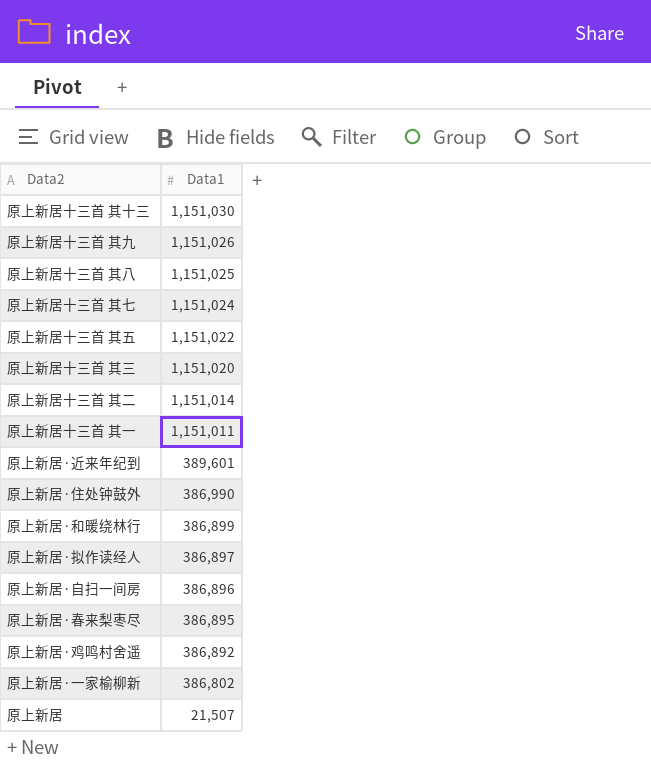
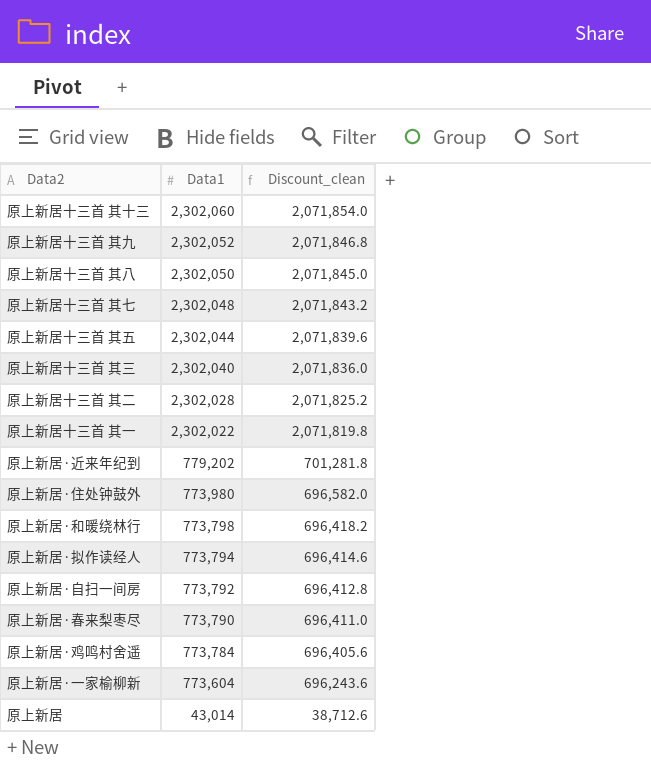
column Discount_clean | formula: none -> [Data1] * 0.9
原上新居十三首 其十三 | Data1: 1,151,030 -> 2,302,060
原上新居十三首 其九 | Data1: 1,151,026 -> 2,302,052
原上新居十三首 其八 | Data1: 1,151,025 -> 2,302,050
原上新居十三首 其七 | Data1: 1,151,024 -> 2,302,048
原上新居十三首 其五 | Data1: 1,151,022 -> 2,302,044
原上新居十三首 其三 | Data1: 1,151,020 -> 2,302,040
原上新居十三首 其二 | Data1: 1,151,014 -> 2,302,028
原上新居十三首 其一 | Data1: 1,151,011 -> 2,302,022
原上新居·近来年纪到 | Data1: 389,601 -> 779,202
原上新居·住处钟鼓外 | Data1: 386,990 -> 773,980
原上新居·和暖绕林行 | Data1: 386,899 -> 773,798
原上新居·拟作读经人 | Data1: 386,897 -> 773,794
原上新居·自扫一间房 | Data1: 386,896 -> 773,792
原上新居·春来梨枣尽 | Data1: 386,895 -> 773,790
原上新居·鸡鸣村舍遥 | Data1: 386,892 -> 773,784
原上新居·一家榆柳新 | Data1: 386,802 -> 773,604
原上新居 | Data1: 21,507 -> 43,014

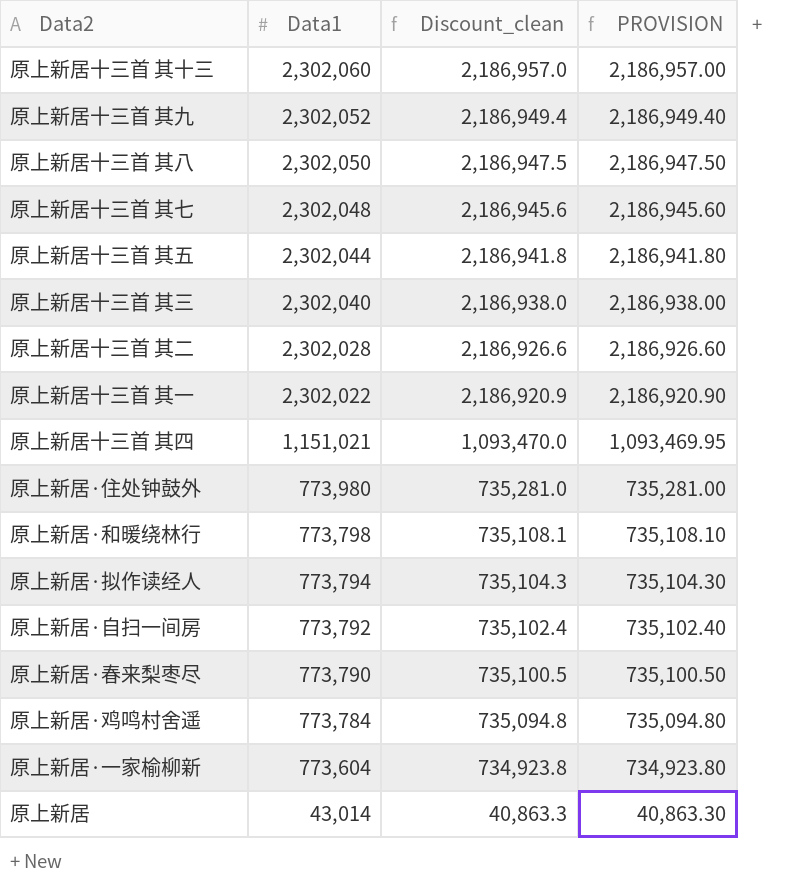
column Discount_clean | formula: [Data1] * 0.9 -> [Data1] * 0.95
column PROVISION | formula: none -> [Data1] * 0.95
row 原上新居·近来年纪到: 779,202 | 701,281.8 -> none
row 原上新居十三首 其四: none -> 1,151,021 | 1,093,470.0 | 1,093,469.95

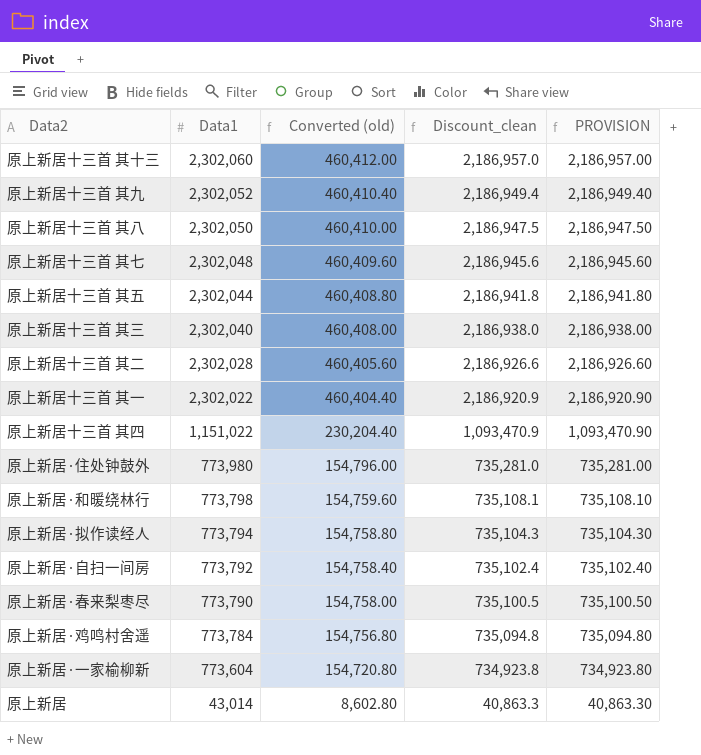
column Converted (old) | formula: none -> [Data1] * 0.2
原上新居十三首 其四 | Data1: 1,151,021 -> 1,151,022
原上新居十三首 其四 | Discount_clean: 1,093,470.0 -> 1,093,470.9
原上新居十三首 其四 | PROVISION: 1,093,469.95 -> 1,093,470.90

